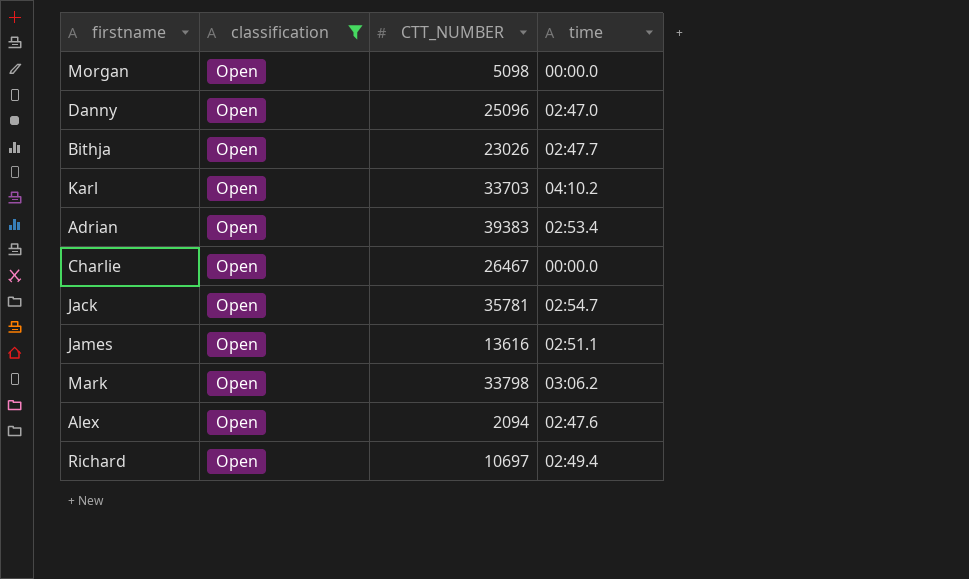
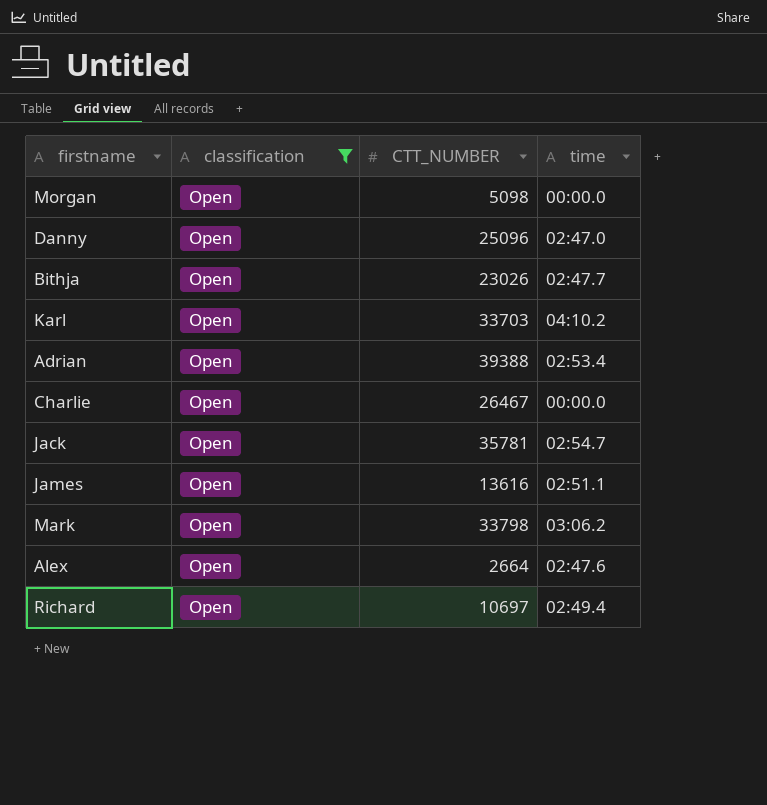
Adrian | CTT_NUMBER: 39383 -> 39388
Alex | CTT_NUMBER: 2094 -> 2664

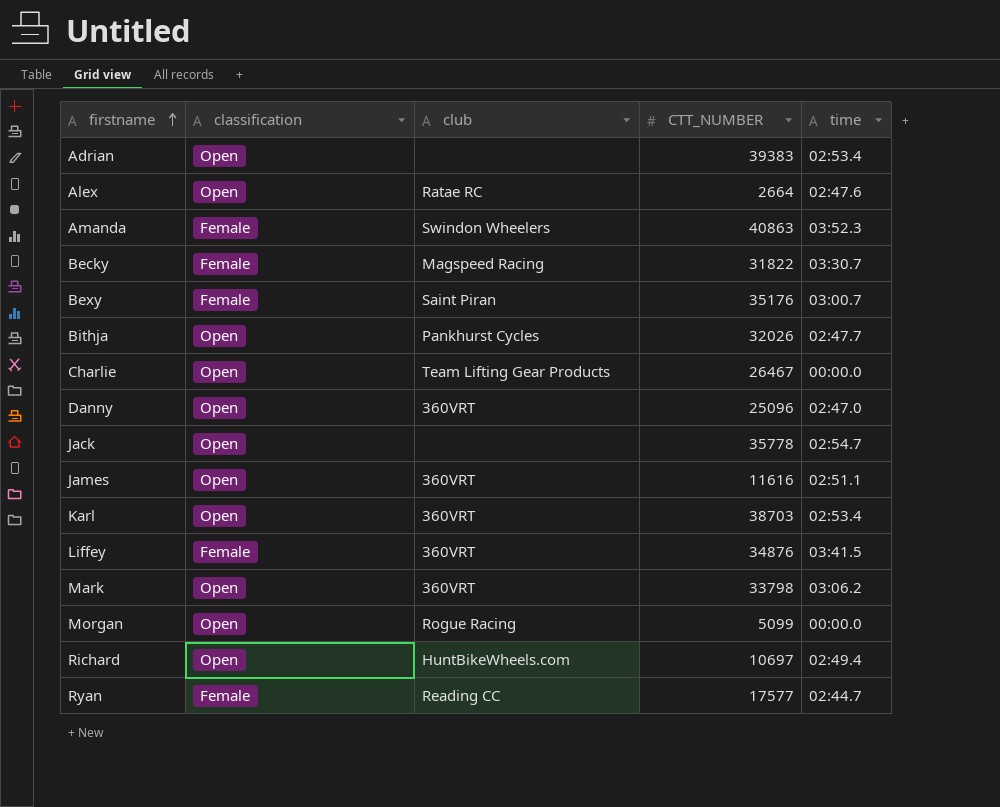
filter: classification = Open -> none
row order: none -> firstname ascending
column club | position: none -> 3
Adrian | CTT_NUMBER: 39388 -> 39383
Bithja | CTT_NUMBER: 23026 -> 32026
Jack | CTT_NUMBER: 35781 -> 35778
James | CTT_NUMBER: 13616 -> 11616
Karl | CTT_NUMBER: 33703 -> 38703
Karl | time: 04:10.2 -> 02:53.4
Morgan | CTT_NUMBER: 5098 -> 5099

